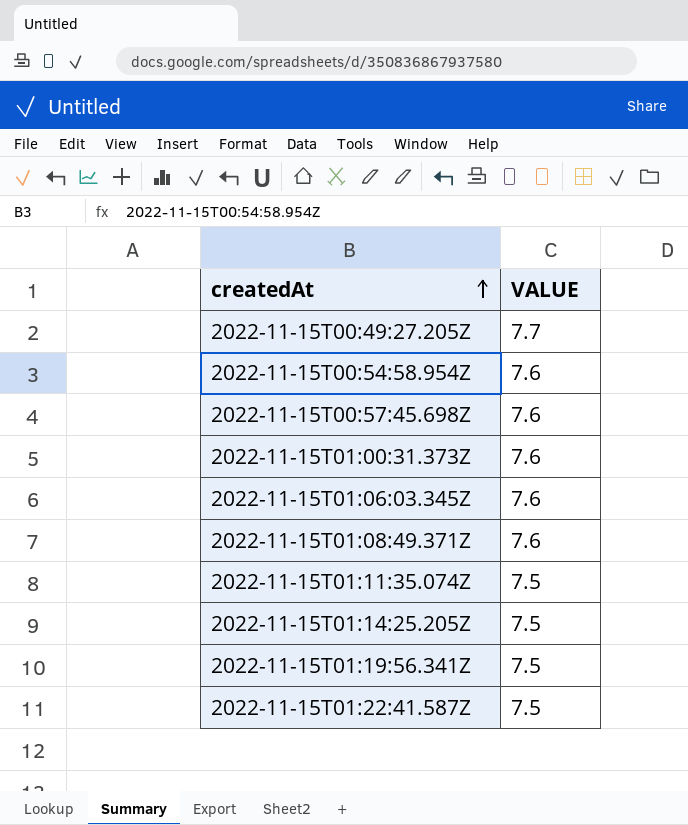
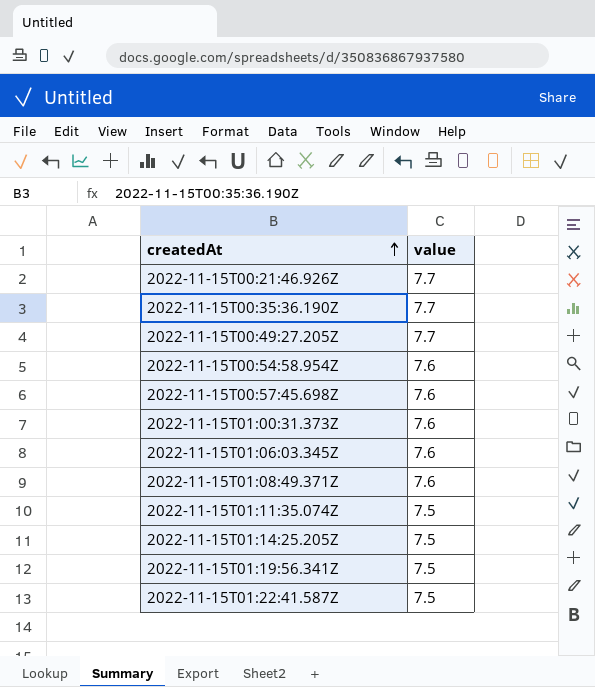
column name: VALUE -> value
row 2022-11-15T00:21:46.926Z: none -> 7.7
row 2022-11-15T00:35:36.190Z: none -> 7.7

